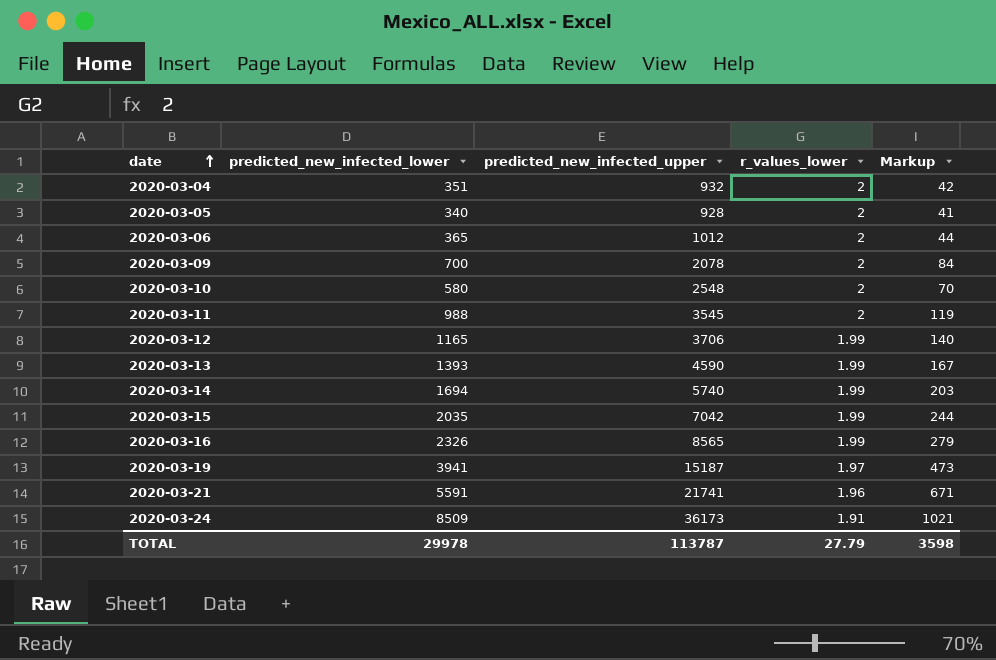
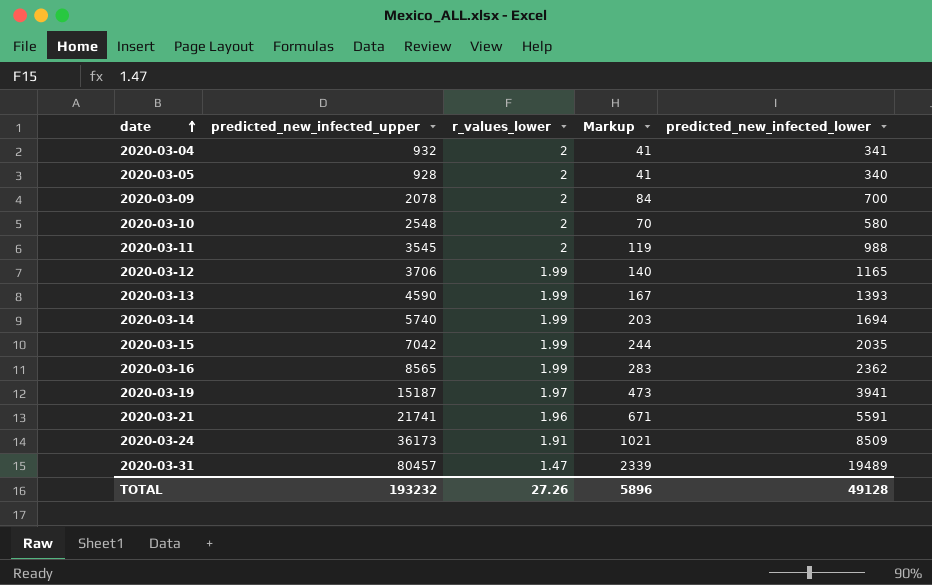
column predicted_new_infected_lower | position: 2 -> 5
row 2020-03-06: 365 | 1012 | 2 | 44 -> none
2020-03-04 | Markup: 42 -> 41
2020-03-04 | predicted_new_infected_lower: 351 -> 341
2020-03-16 | Markup: 279 -> 283
2020-03-16 | predicted_new_infected_lower: 2326 -> 2362
row 2020-03-31: none -> 80457 | 1.47 | 2339 | 19489
TOTAL | predicted_new_infected_upper: 113787 -> 193232
TOTAL | r_values_lower: 27.79 -> 27.26
TOTAL | Markup: 3598 -> 5896
TOTAL | predicted_new_infected_lower: 29978 -> 49128

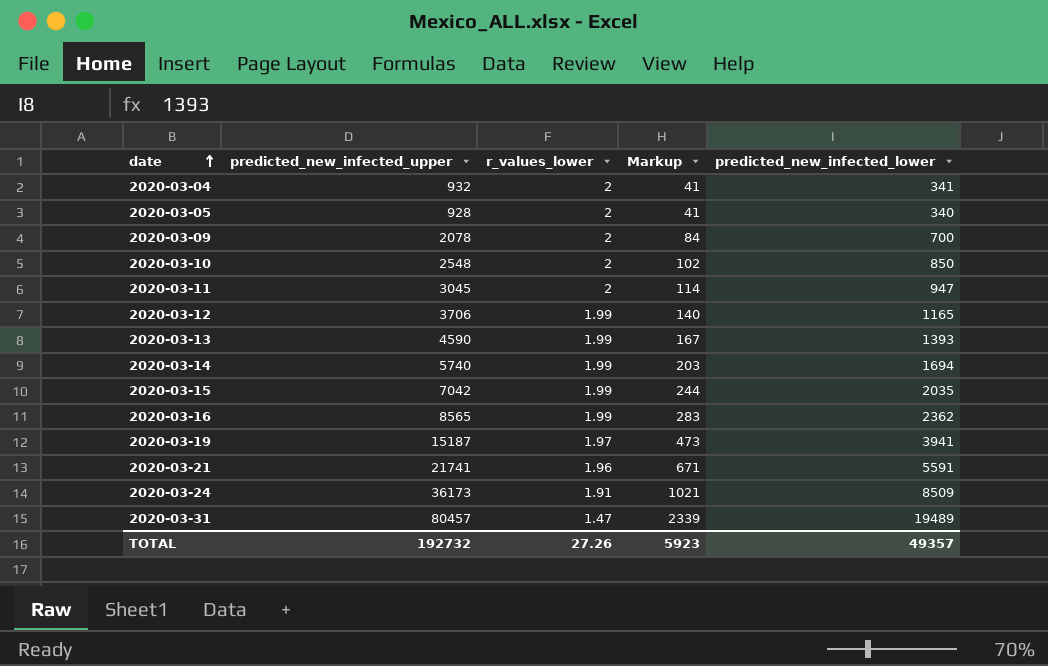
2020-03-10 | Markup: 70 -> 102
2020-03-10 | predicted_new_infected_lower: 580 -> 850
2020-03-11 | predicted_new_infected_upper: 3545 -> 3045
2020-03-11 | Markup: 119 -> 114
2020-03-11 | predicted_new_infected_lower: 988 -> 947
TOTAL | predicted_new_infected_upper: 193232 -> 192732
TOTAL | Markup: 5896 -> 5923
TOTAL | predicted_new_infected_lower: 49128 -> 49357

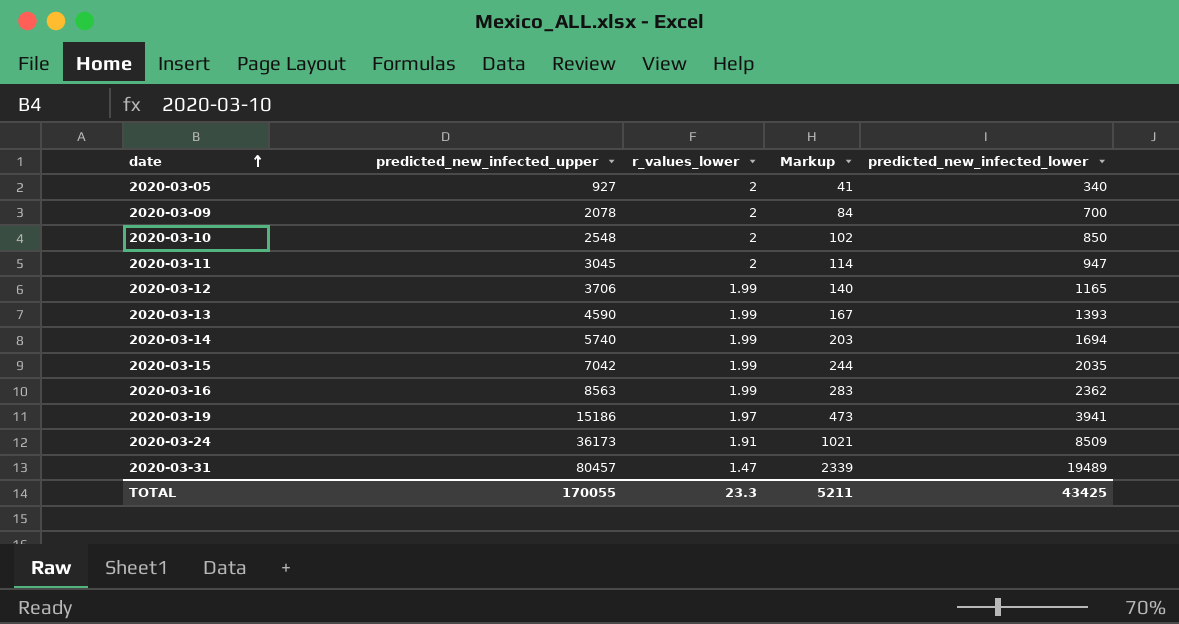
row 2020-03-04: 932 | 2 | 41 | 341 -> none
row 2020-03-21: 21741 | 1.96 | 671 | 5591 -> none
2020-03-05 | predicted_new_infected_upper: 928 -> 927
2020-03-16 | predicted_new_infected_upper: 8565 -> 8563
2020-03-19 | predicted_new_infected_upper: 15187 -> 15186
TOTAL | predicted_new_infected_upper: 192732 -> 170055
TOTAL | r_values_lower: 27.26 -> 23.3
TOTAL | Markup: 5923 -> 5211
TOTAL | predicted_new_infected_lower: 49357 -> 43425

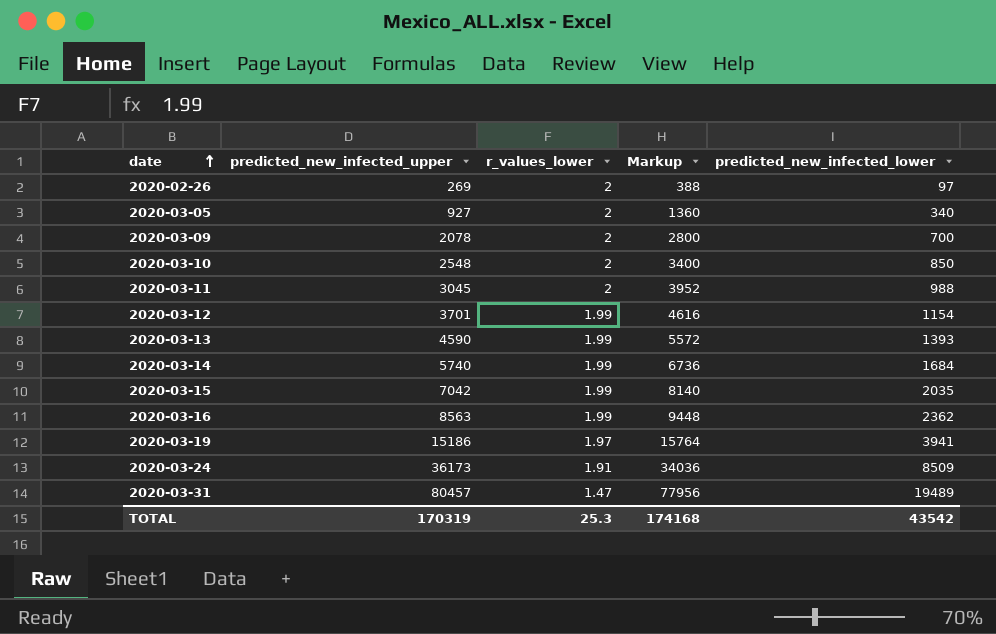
column Markup | formula: [predicted_new_infected_lower] * 0.12 -> [predicted_new_infected_lower] * 4
row 2020-02-26: none -> 269 | 2 | 388 | 97
2020-03-11 | predicted_new_infected_lower: 947 -> 988
2020-03-12 | predicted_new_infected_upper: 3706 -> 3701
2020-03-12 | predicted_new_infected_lower: 1165 -> 1154
2020-03-14 | predicted_new_infected_lower: 1694 -> 1684
TOTAL | predicted_new_infected_upper: 170055 -> 170319
TOTAL | r_values_lower: 23.3 -> 25.3
TOTAL | Markup: 5211 -> 174168
TOTAL | predicted_new_infected_lower: 43425 -> 43542

